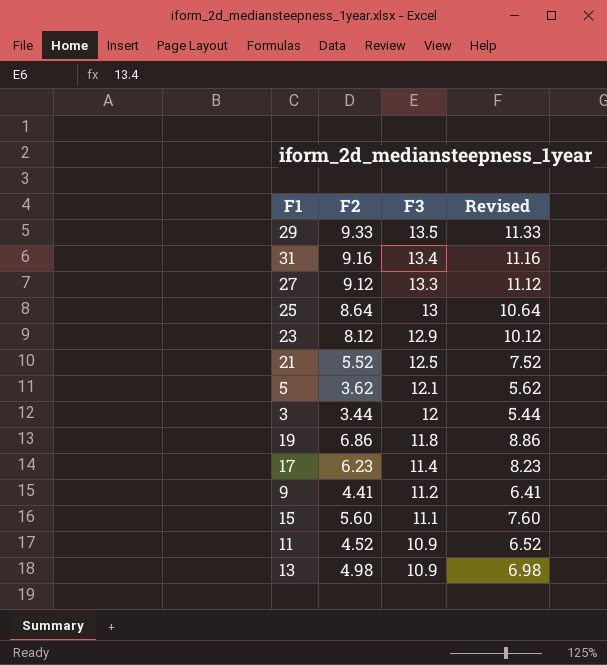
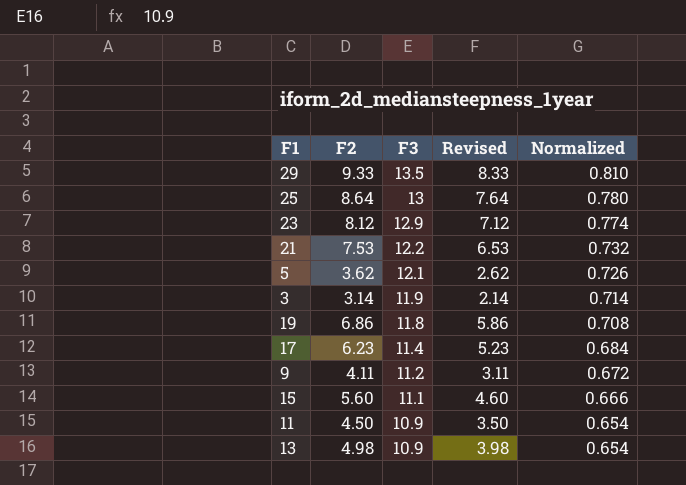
column Revised | formula: [F2] + 2 -> [F2] - 1
column Normalized | formula: none -> [F3] * 0.06
row 31: 9.16 | 13.4 | 11.16 -> none
row 27: 9.12 | 13.3 | 11.12 -> none
21 | F2: 5.52 -> 7.53
21 | F3: 12.5 -> 12.2
3 | F2: 3.44 -> 3.14
3 | F3: 12 -> 11.9
9 | F2: 4.41 -> 4.11
11 | F2: 4.52 -> 4.50

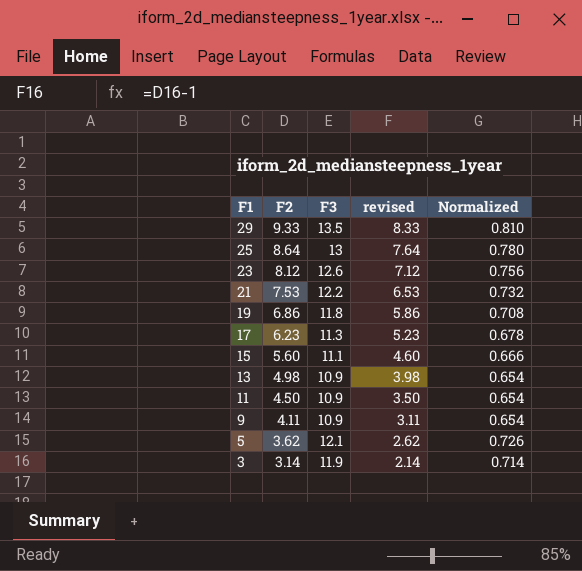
row order: F3 descending -> F1 descending
column name: Revised -> revised
23 | F3: 12.9 -> 12.6
23 | Normalized: 0.774 -> 0.756
17 | F3: 11.4 -> 11.3
17 | Normalized: 0.684 -> 0.678
9 | F3: 11.2 -> 10.9
9 | Normalized: 0.672 -> 0.654

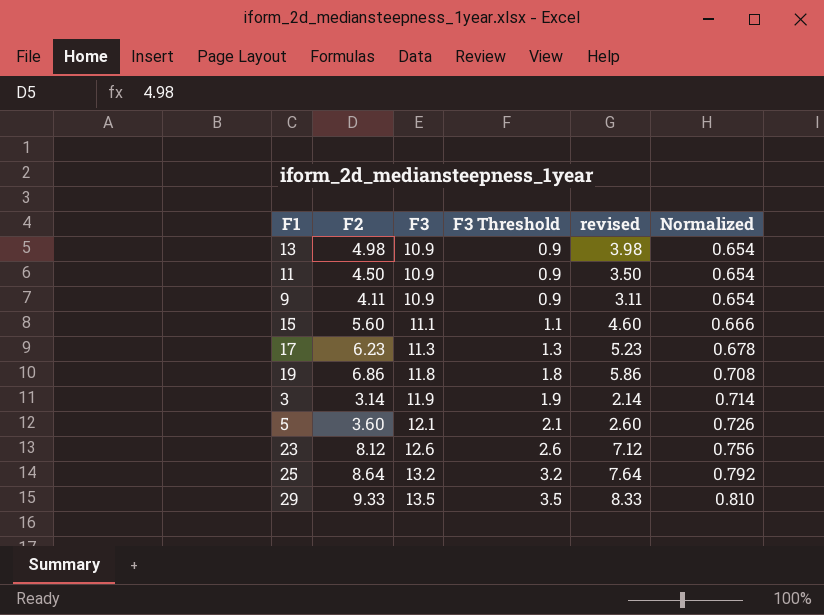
row order: F1 descending -> F3 ascending
column F3 Threshold | formula: none -> [F3] - 10
row 21: 7.53 | 12.2 | 6.53 | 0.732 -> none
5 | F2: 3.62 -> 3.60
5 | revised: 2.62 -> 2.60
25 | F3: 13 -> 13.2
25 | Normalized: 0.780 -> 0.792

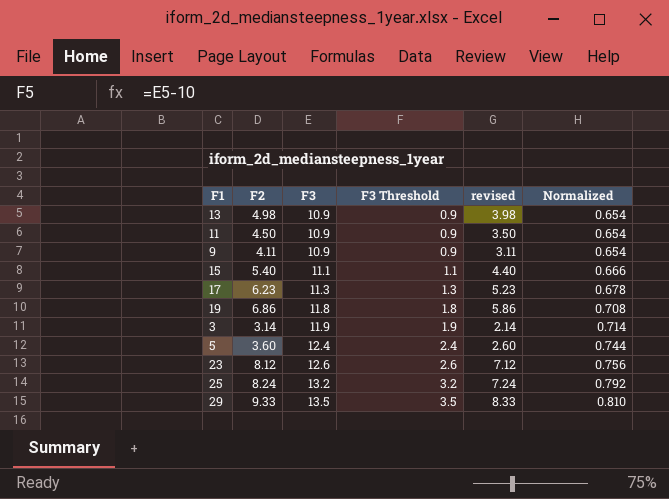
15 | F2: 5.60 -> 5.40
15 | revised: 4.60 -> 4.40
5 | F3: 12.1 -> 12.4
5 | F3 Threshold: 2.1 -> 2.4
5 | Normalized: 0.726 -> 0.744
25 | F2: 8.64 -> 8.24
25 | revised: 7.64 -> 7.24

